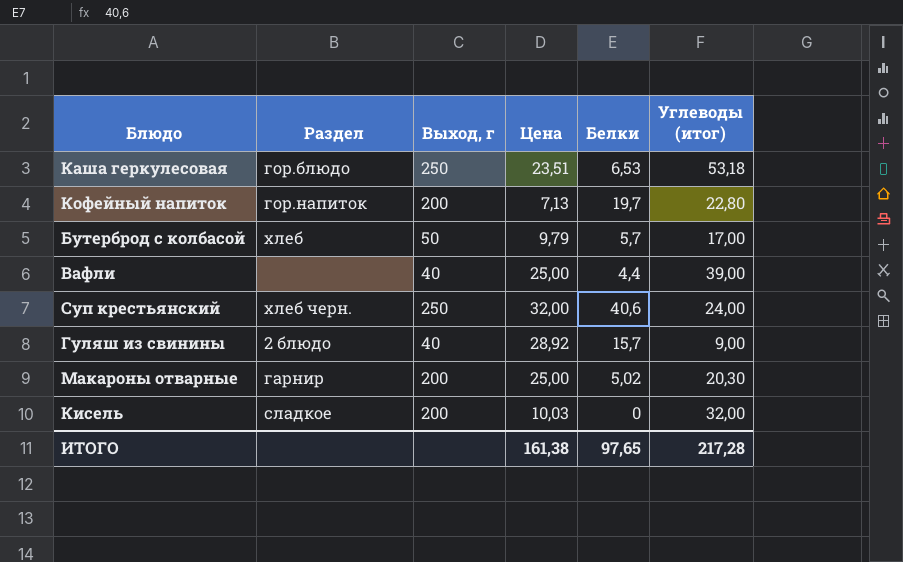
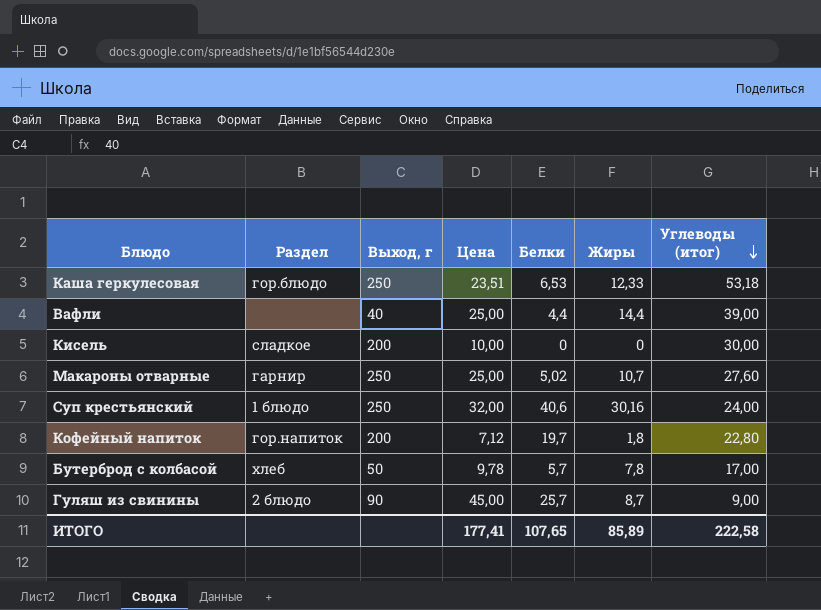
row order: none -> Углеводы (итог) descending
column Жиры | position: none -> 6
Кисель | Цена: 10,03 -> 10,00
Кисель | Углеводы (итог): 32,00 -> 30,00
Макароны отварные | Выход, г: 200 -> 250
Макароны отварные | Углеводы (итог): 20,30 -> 27,60
Суп крестьянский | Раздел: хлеб черн. -> 1 блюдо
Кофейный напиток | Цена: 7,13 -> 7,12
Бутерброд с колбасой | Цена: 9,79 -> 9,78
Гуляш из свинины | Выход, г: 40 -> 90
Гуляш из свинины | Цена: 28,92 -> 45,00
Гуляш из свинины | Белки: 15,7 -> 25,7
ИТОГО | Цена: 161,38 -> 177,41
ИТОГО | Белки: 97,65 -> 107,65
ИТОГО | Углеводы (итог): 217,28 -> 222,58

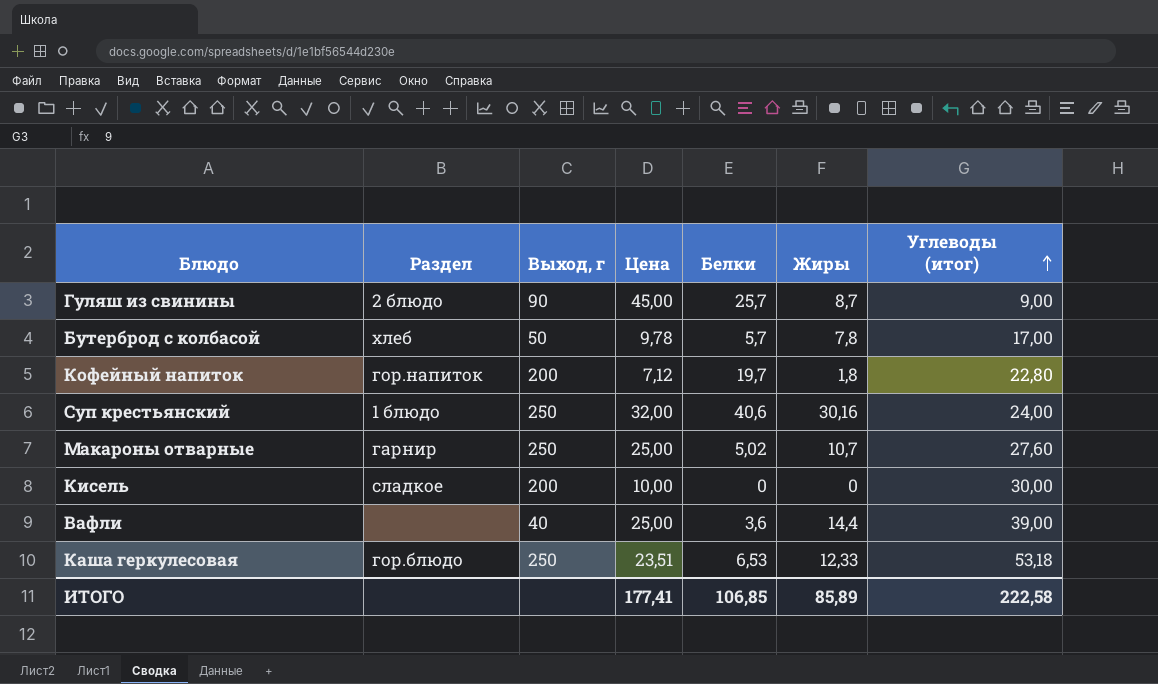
row order: Углеводы (итог) descending -> Углеводы (итог) ascending
Вафли | Белки: 4,4 -> 3,6
ИТОГО | Белки: 107,65 -> 106,85

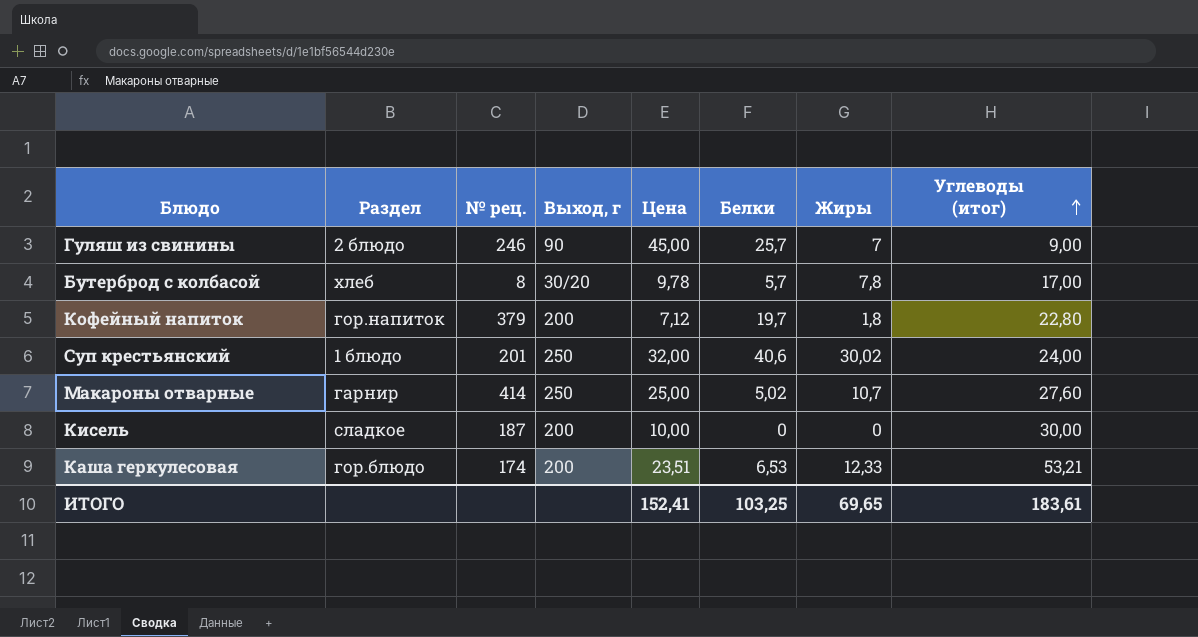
column № рец. | position: none -> 3
row Вафли: none | 40 | 25,00 | 3,6 | 14,4 | 39,00 -> none
Гуляш из свинины | Жиры: 8,7 -> 7
Бутерброд с колбасой | Выход, г: 50 -> 30/20
Суп крестьянский | Жиры: 30,16 -> 30,02
Каша геркулесовая | Выход, г: 250 -> 200
Каша геркулесовая | Углеводы (итог): 53,18 -> 53,21
ИТОГО | Цена: 177,41 -> 152,41
ИТОГО | Белки: 106,85 -> 103,25
ИТОГО | Жиры: 85,89 -> 69,65
ИТОГО | Углеводы (итог): 222,58 -> 183,61

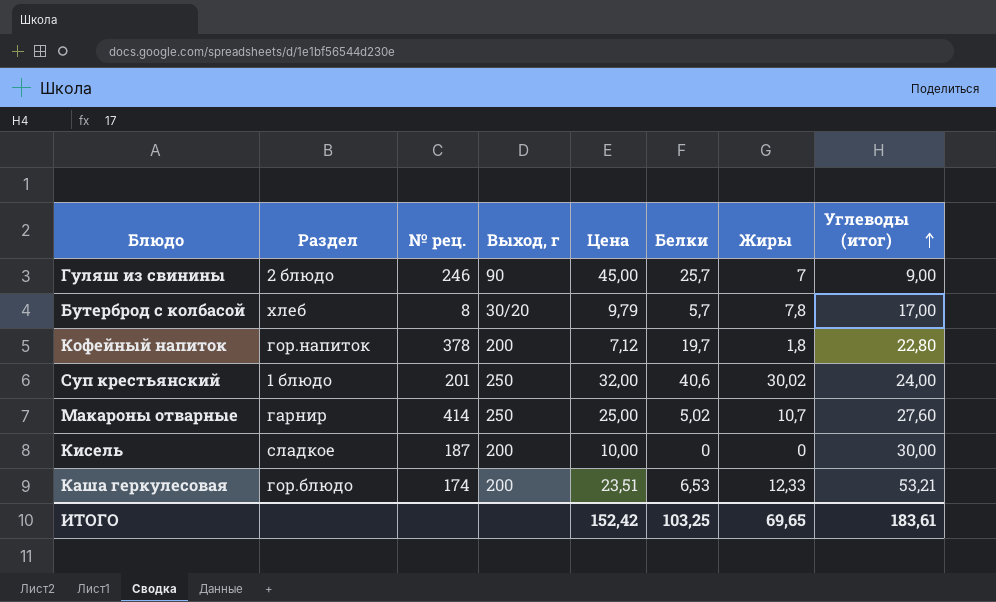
Бутерброд с колбасой | Цена: 9,78 -> 9,79
Кофейный напиток | № рец.: 379 -> 378
ИТОГО | Цена: 152,41 -> 152,42

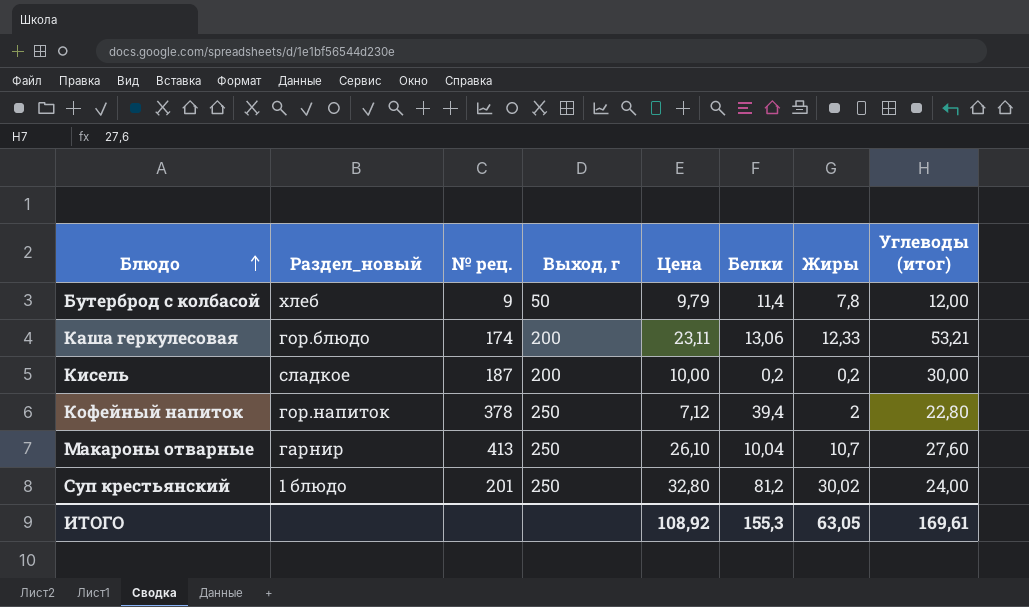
row order: Углеводы (итог) ascending -> Блюдо ascending
column name: Раздел -> Раздел_новый
row Гуляш из свинины: 2 блюдо | 246 | 90 | 45,00 | 25,7 | 7 | 9,00 -> none
Бутерброд с колбасой | № рец.: 8 -> 9
Бутерброд с колбасой | Выход, г: 30/20 -> 50
Бутерброд с колбасой | Белки: 5,7 -> 11,4
Бутерброд с колбасой | Углеводы (итог): 17,00 -> 12,00
Каша геркулесовая | Цена: 23,51 -> 23,11
Каша геркулесовая | Белки: 6,53 -> 13,06
Кисель | Белки: 0 -> 0,2
Кисель | Жиры: 0 -> 0,2
Кофейный напиток | Выход, г: 200 -> 250
Кофейный напиток | Белки: 19,7 -> 39,4
Кофейный напиток | Жиры: 1,8 -> 2
Макароны отварные | № рец.: 414 -> 413
Макароны отварные | Цена: 25,00 -> 26,10
Макароны отварные | Белки: 5,02 -> 10,04
Суп крестьянский | Цена: 32,00 -> 32,80
Суп крестьянский | Белки: 40,6 -> 81,2
ИТОГО | Цена: 152,42 -> 108,92
ИТОГО | Белки: 103,25 -> 155,3
ИТОГО | Жиры: 69,65 -> 63,05
ИТОГО | Углеводы (итог): 183,61 -> 169,61

